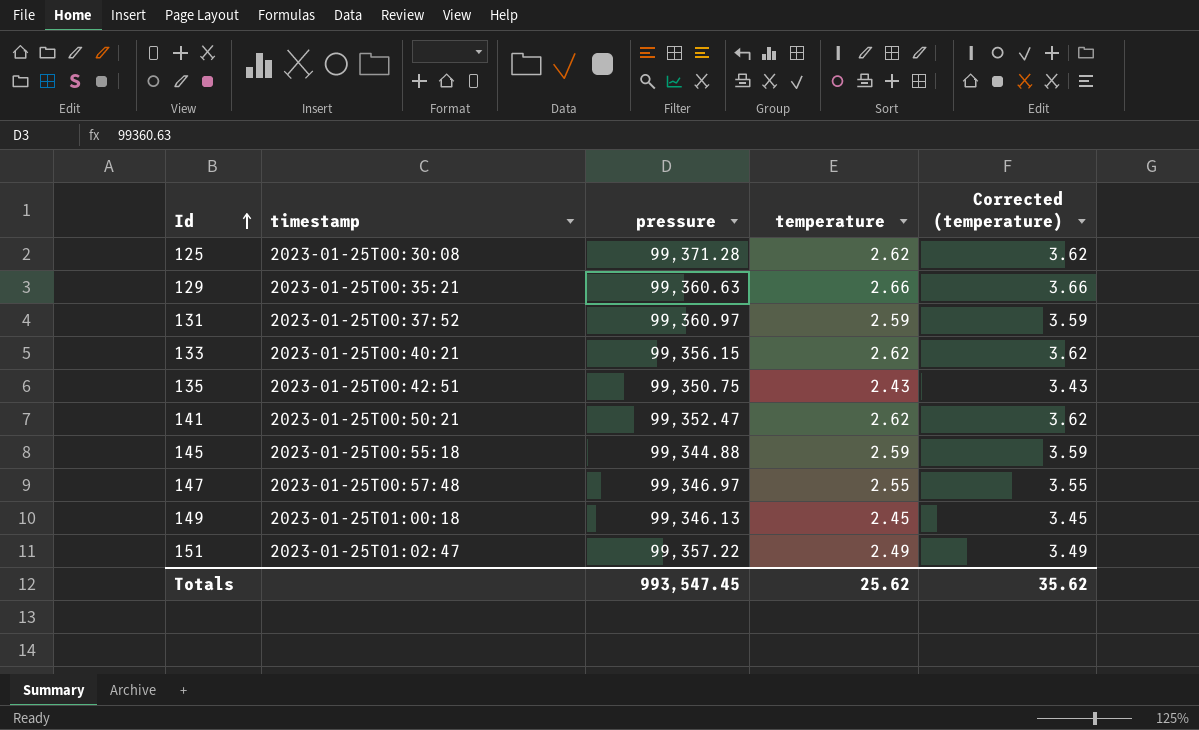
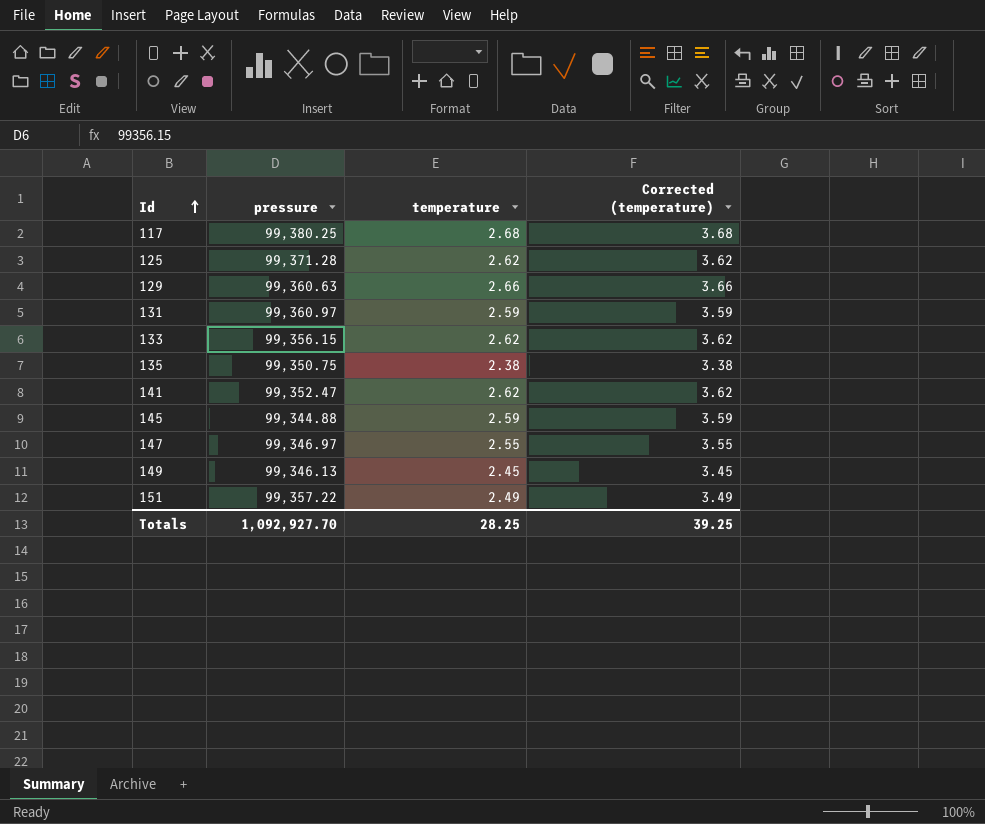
column timestamp | position: 2 -> none
row 117: none -> 99,380.25 | 2.68 | 3.68
135 | temperature: 2.43 -> 2.38
135 | Corrected (temperature): 3.43 -> 3.38
Totals | pressure: 993,547.45 -> 1,092,927.70
Totals | temperature: 25.62 -> 28.25
Totals | Corrected (temperature): 35.62 -> 39.25

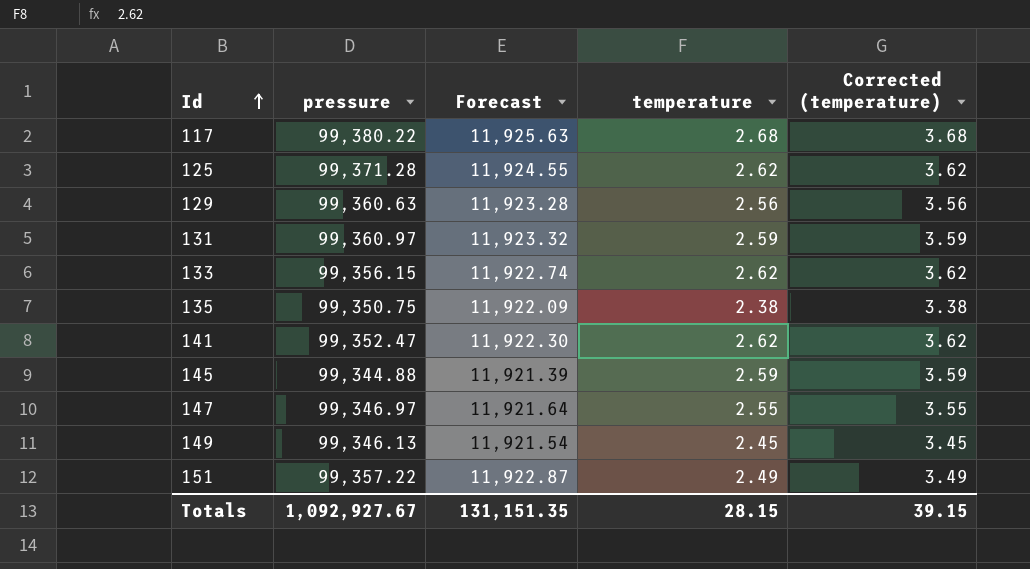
column Forecast | formula: none -> [pressure] * 0.12
117 | pressure: 99,380.25 -> 99,380.22
129 | temperature: 2.66 -> 2.56
129 | Corrected (temperature): 3.66 -> 3.56
Totals | pressure: 1,092,927.70 -> 1,092,927.67
Totals | temperature: 28.25 -> 28.15
Totals | Corrected (temperature): 39.25 -> 39.15

